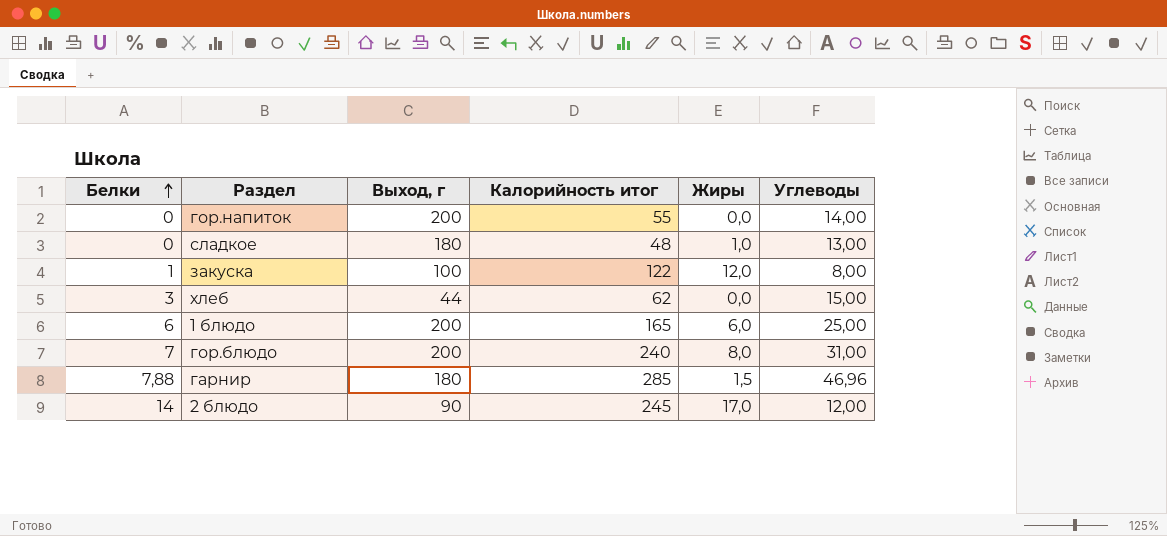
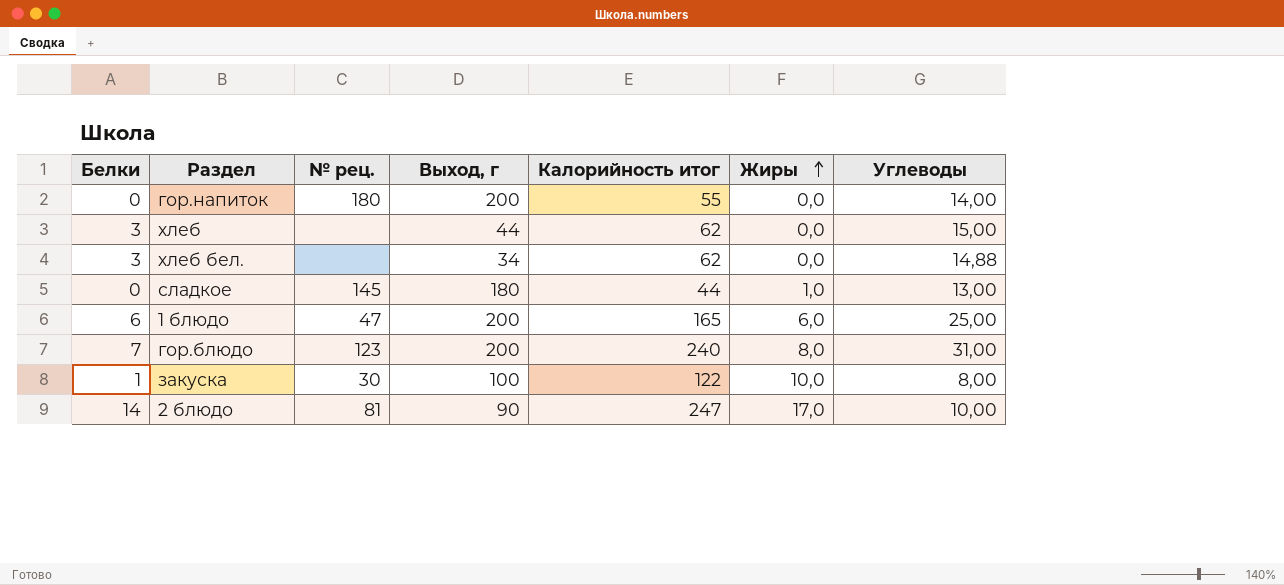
row order: Белки ascending -> Жиры ascending
column № рец. | position: none -> 3
row гарнир: 7,88 | 180 | 285 | 1,5 | 46,96 -> none
row хлеб бел.: none -> 3 | none | 34 | 62 | 0,0 | 14,88
сладкое | Калорийность итог: 48 -> 44
закуска | Жиры: 12,0 -> 10,0
2 блюдо | Калорийность итог: 245 -> 247
2 блюдо | Углеводы: 12,00 -> 10,00

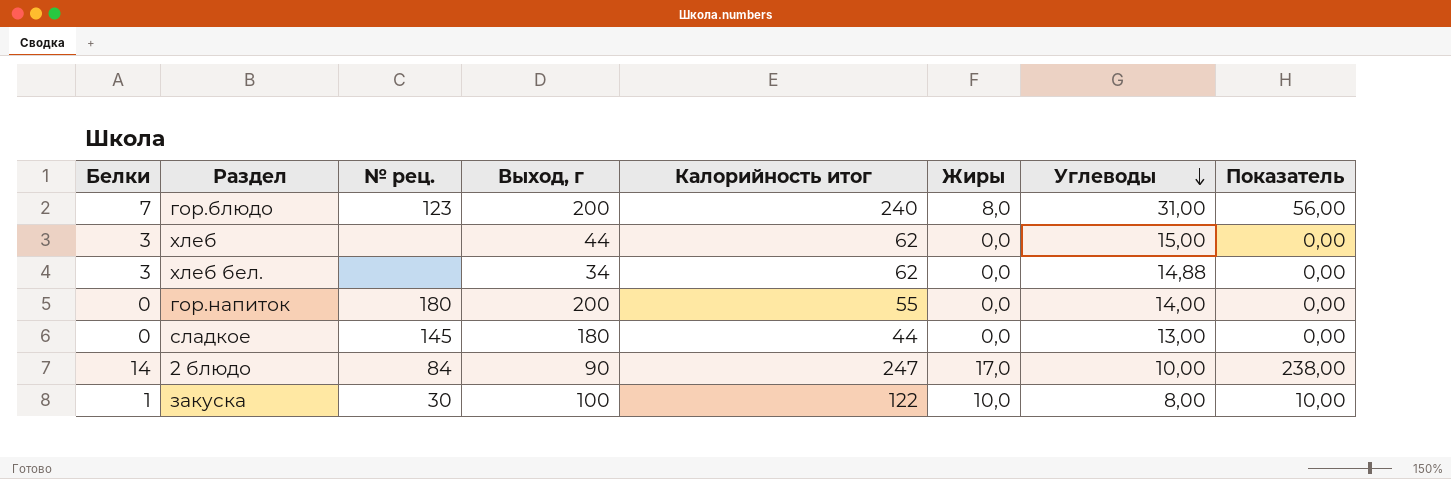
row order: Жиры ascending -> Углеводы descending
column Показатель | formula: none -> [Белки] * [Жиры]
row 1 блюдо: 6 | 47 | 200 | 165 | 6,0 | 25,00 -> none
сладкое | Жиры: 1,0 -> 0,0
2 блюдо | № рец.: 81 -> 84

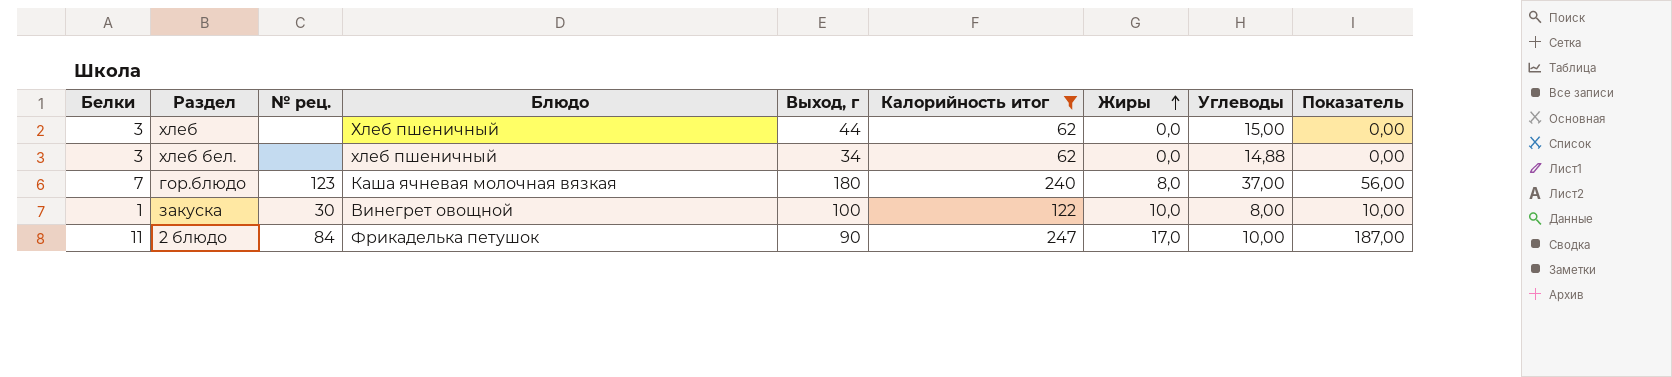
filter: none -> Калорийность итог >= 62
row order: Углеводы descending -> Жиры ascending
column Блюдо | position: none -> 4
гор.блюдо | Выход, г: 200 -> 180
гор.блюдо | Углеводы: 31,00 -> 37,00
2 блюдо | Белки: 14 -> 11
2 блюдо | Показатель: 238,00 -> 187,00

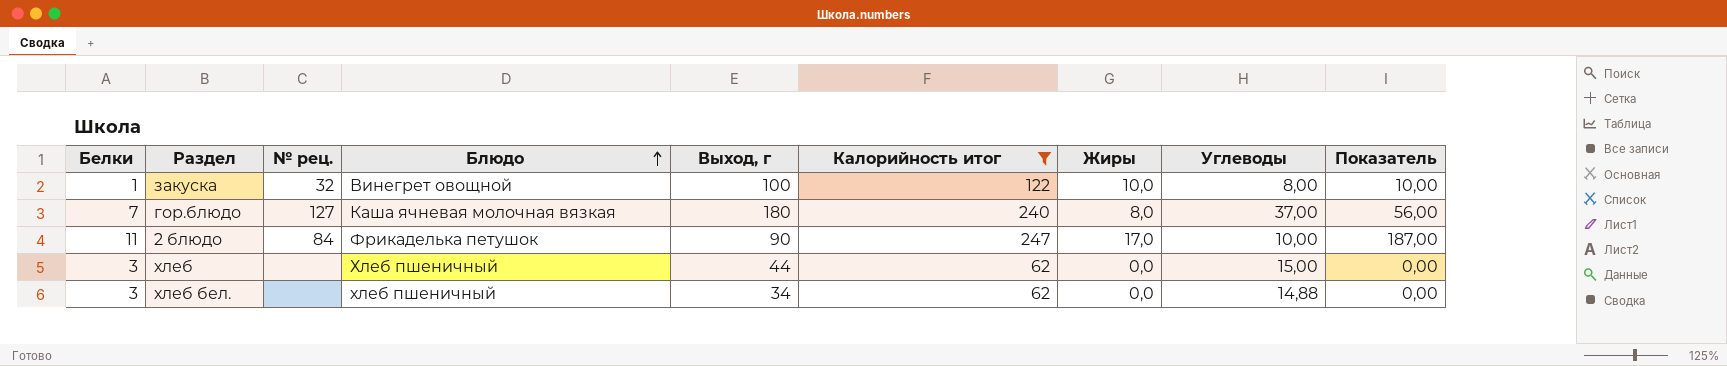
row order: Жиры ascending -> Блюдо ascending
закуска | № рец.: 30 -> 32
гор.блюдо | № рец.: 123 -> 127

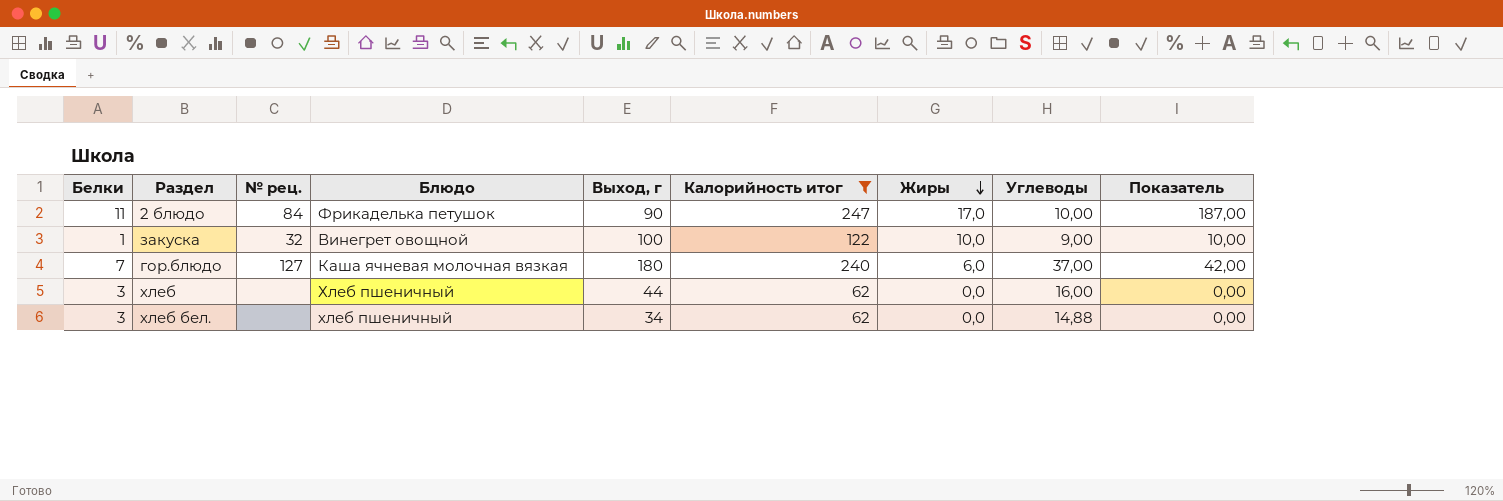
row order: Блюдо ascending -> Жиры descending
закуска | Углеводы: 8,00 -> 9,00
гор.блюдо | Жиры: 8,0 -> 6,0
гор.блюдо | Показатель: 56,00 -> 42,00
хлеб | Углеводы: 15,00 -> 16,00

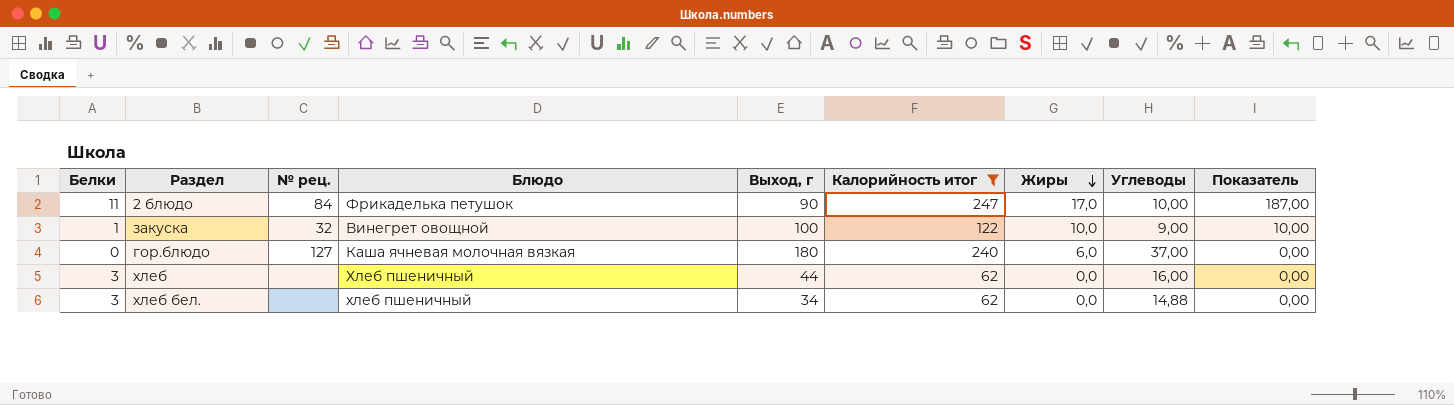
гор.блюдо | Белки: 7 -> 0
гор.блюдо | Показатель: 42,00 -> 0,00

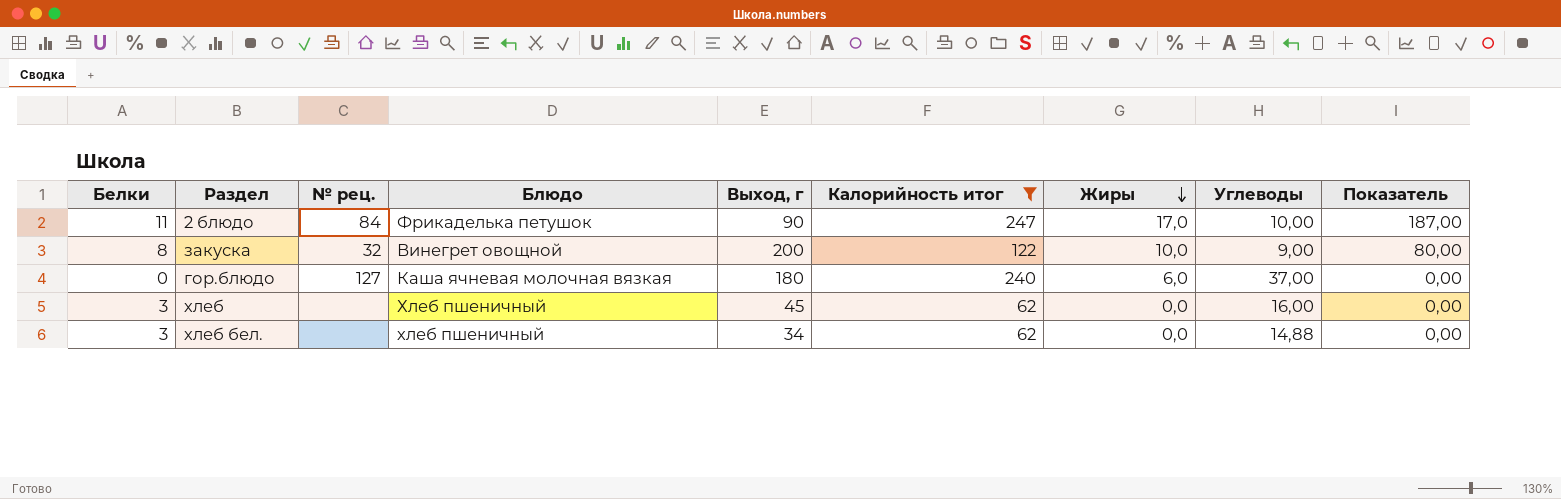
закуска | Белки: 1 -> 8
закуска | Выход, г: 100 -> 200
закуска | Показатель: 10,00 -> 80,00
хлеб | Выход, г: 44 -> 45

